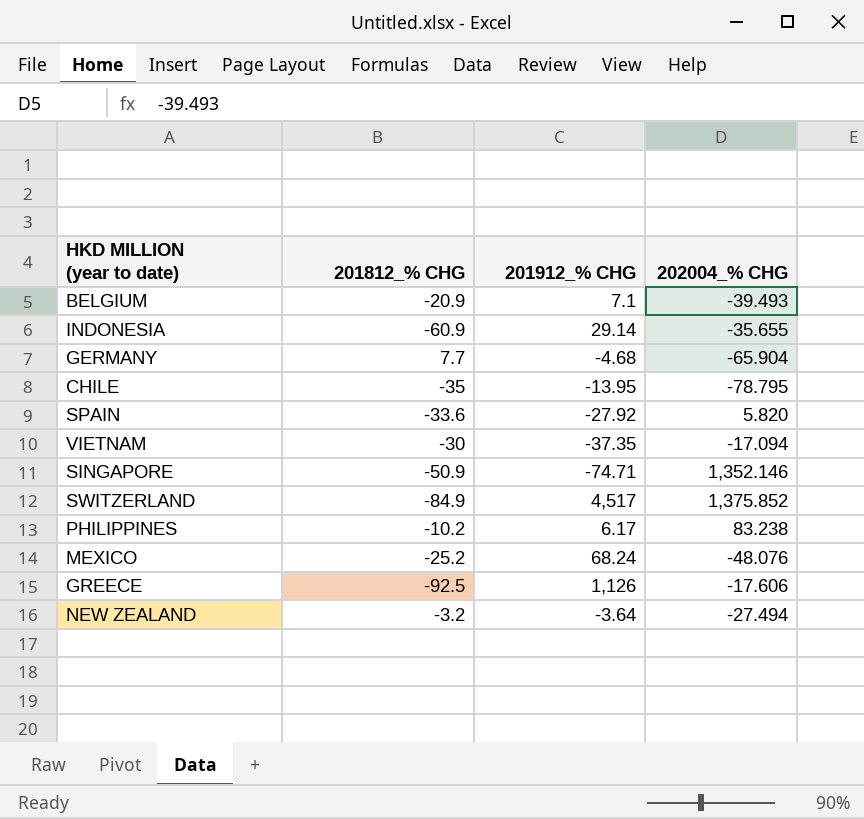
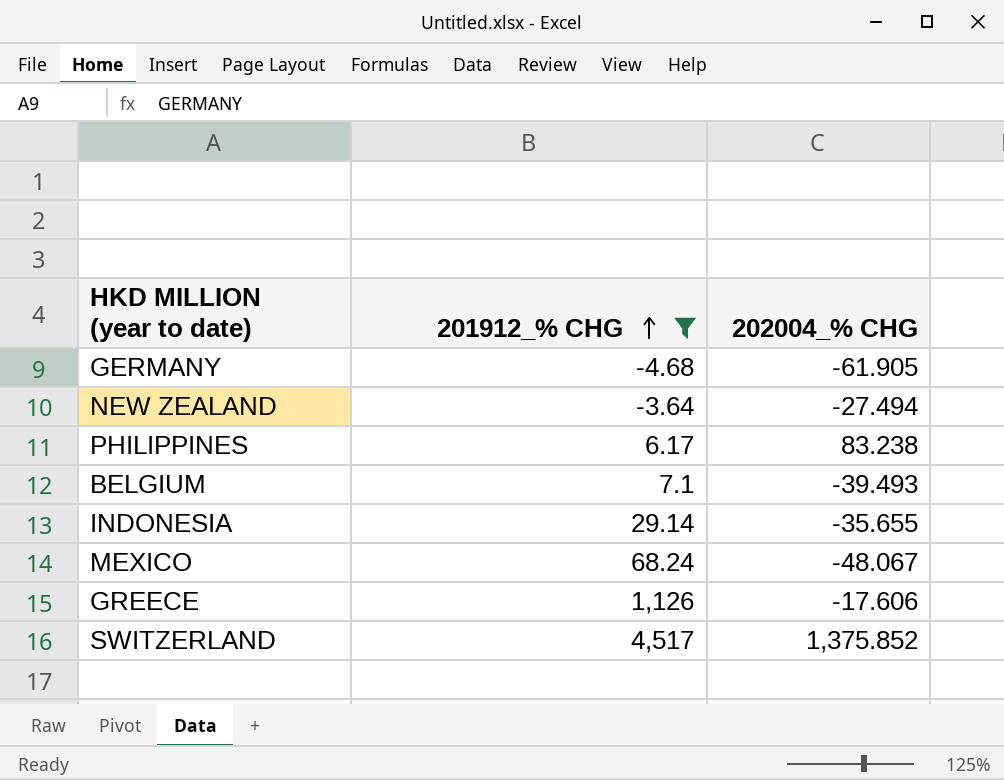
filter: none -> 201912_% CHG >= -4.68
row order: none -> 201912_% CHG ascending
column 201812_% CHG | position: 2 -> none
GERMANY | 202004_% CHG: -65.904 -> -61.905
MEXICO | 202004_% CHG: -48.076 -> -48.067

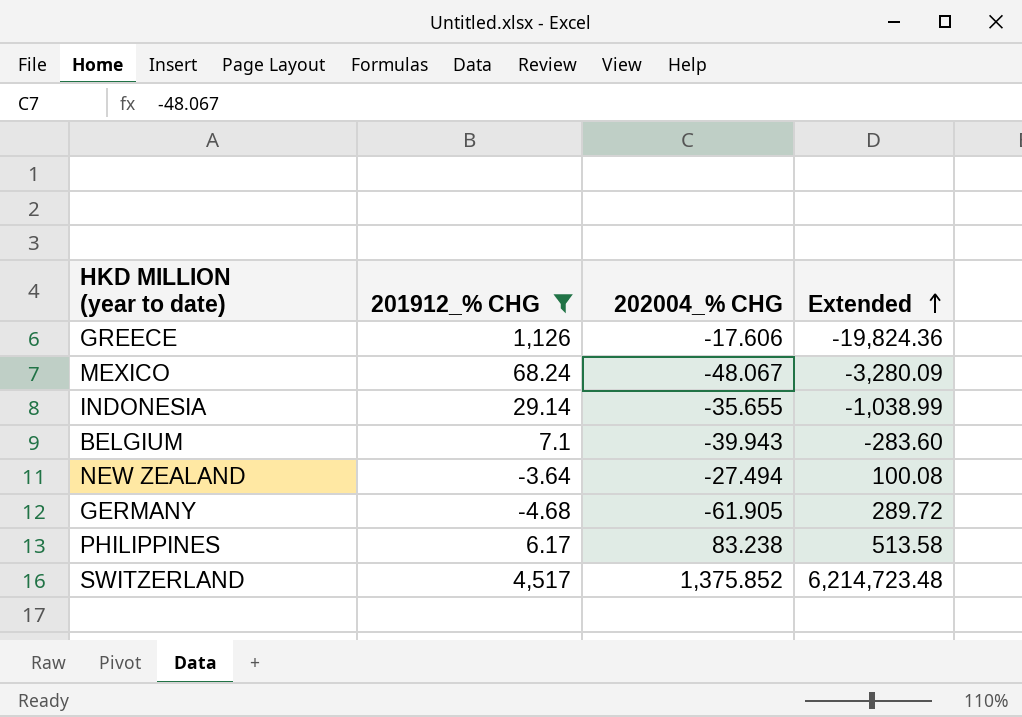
row order: 201912_% CHG ascending -> Extended ascending
column Extended | formula: none -> [201912_% CHG] * [202004_% CHG]
BELGIUM | 202004_% CHG: -39.493 -> -39.943

